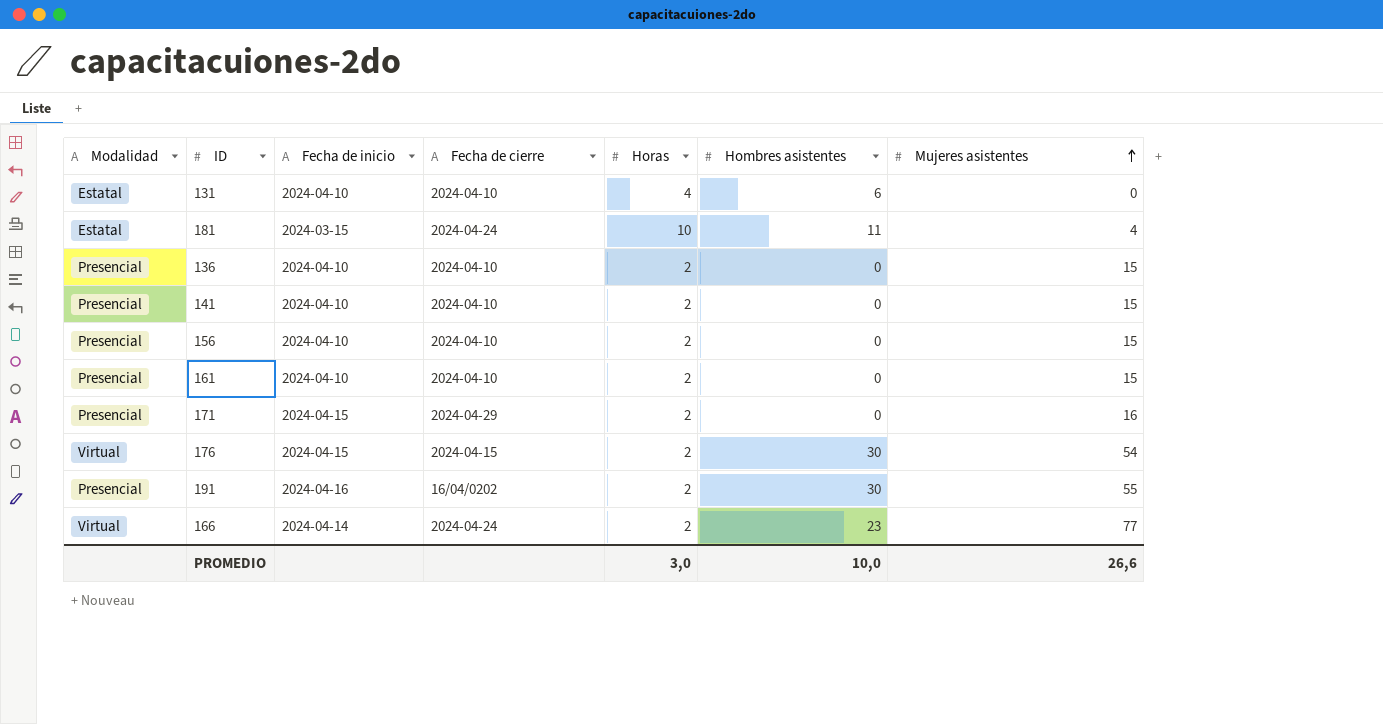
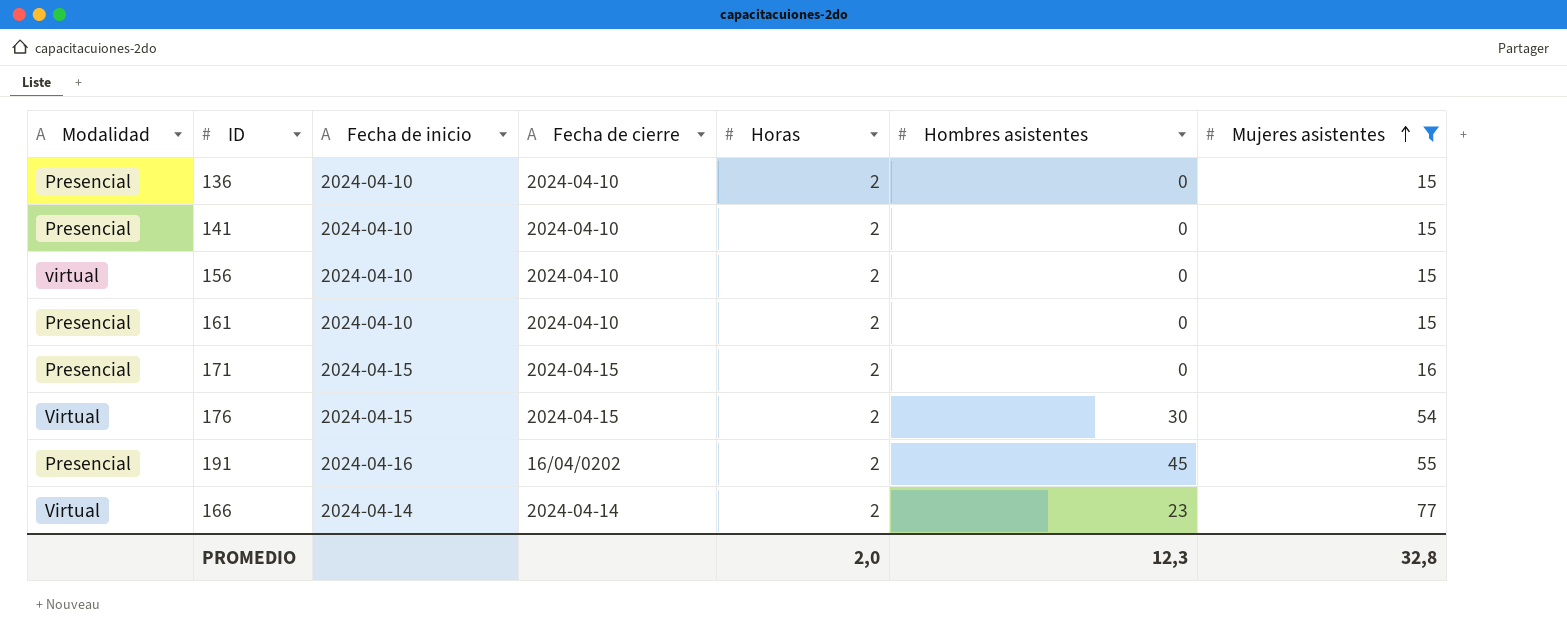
filter: none -> Mujeres asistentes >= 15
156 | Modalidad: Presencial -> virtual
171 | Fecha de cierre: 2024-04-29 -> 2024-04-15
191 | Hombres asistentes: 30 -> 45
166 | Fecha de cierre: 2024-04-24 -> 2024-04-14
PROMEDIO | Horas: 3,0 -> 2,0
PROMEDIO | Hombres asistentes: 10,0 -> 12,3
PROMEDIO | Mujeres asistentes: 26,6 -> 32,8

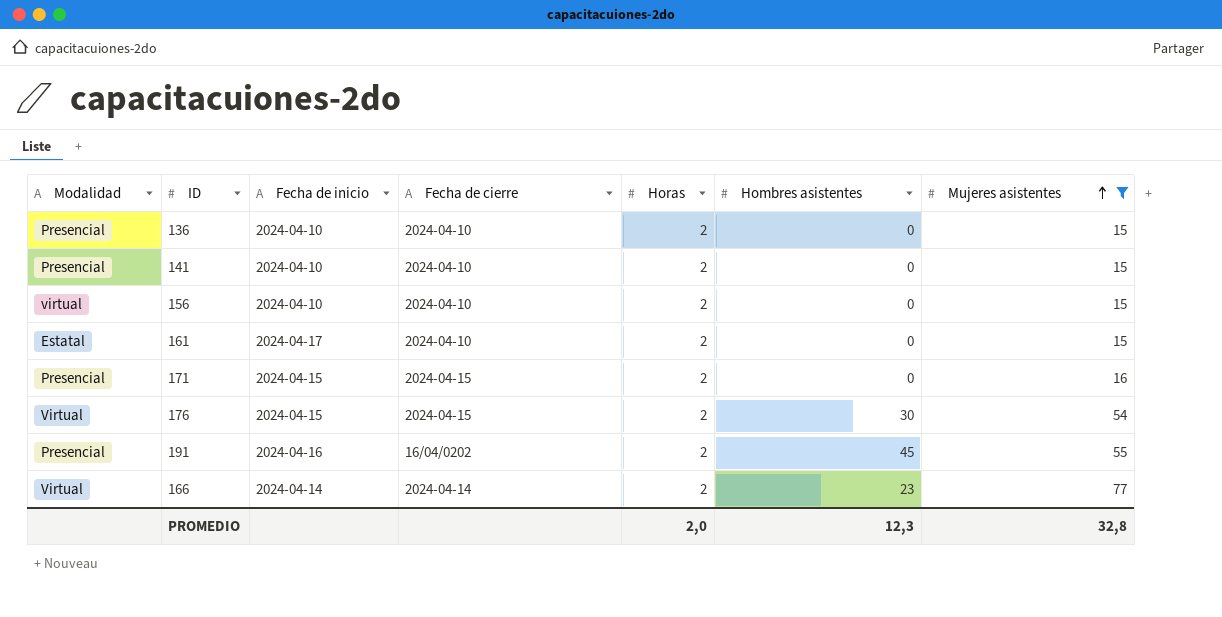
161 | Modalidad: Presencial -> Estatal
161 | Fecha de inicio: 2024-04-10 -> 2024-04-17

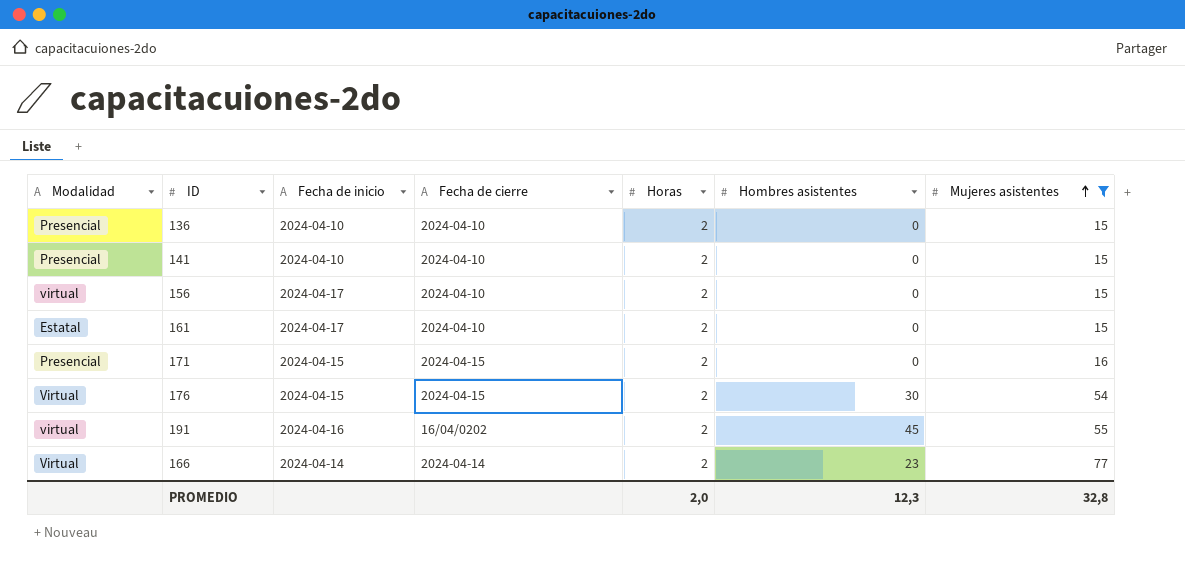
156 | Fecha de inicio: 2024-04-10 -> 2024-04-17
191 | Modalidad: Presencial -> virtual

